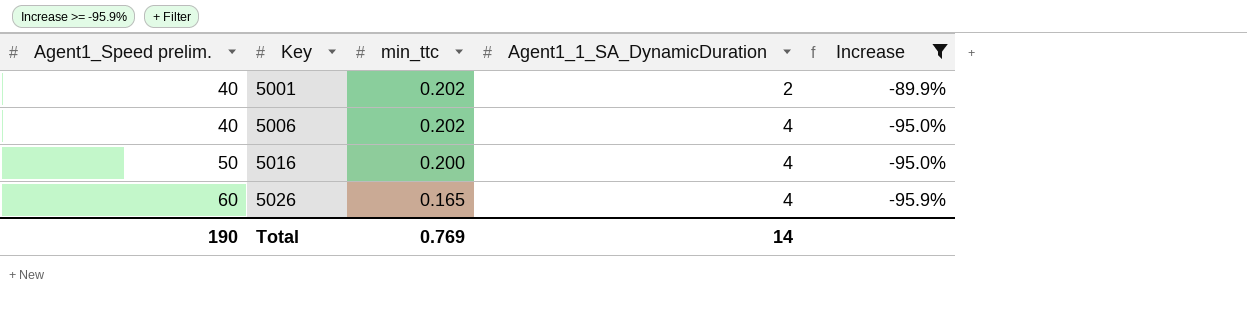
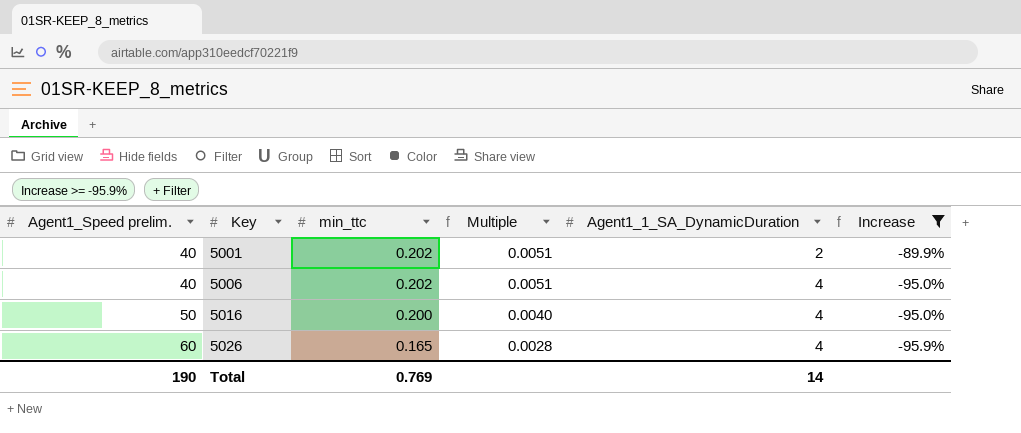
column Multiple | formula: none -> [min_ttc] / [Agent1_Speed prelim.]

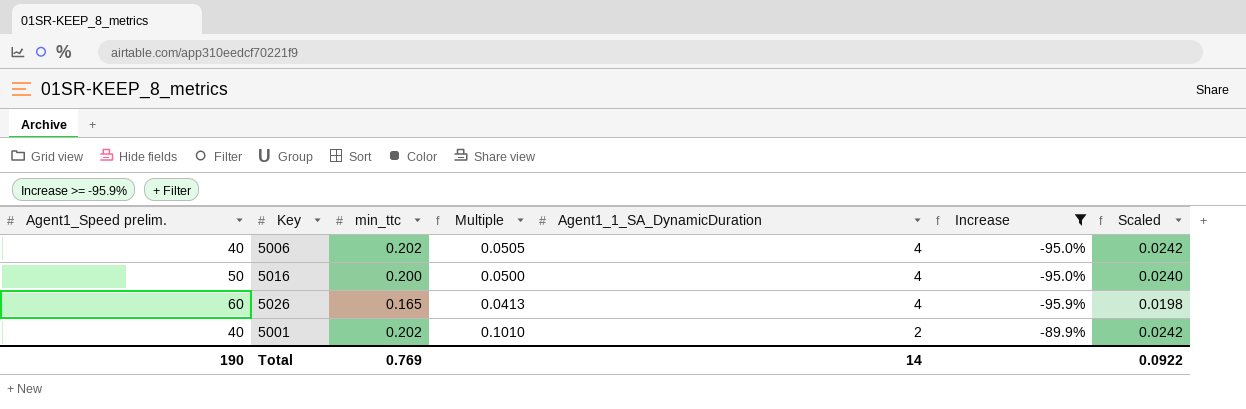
row order: Agent1_Speed prelim. ascending -> Agent1_1_SA_DynamicDuration descending
column Multiple | formula: [min_ttc] / [Agent1_Speed prelim.] -> [min_ttc] / [Agent1_1_SA_DynamicDuration]
column Scaled | formula: none -> [min_ttc] * 0.12

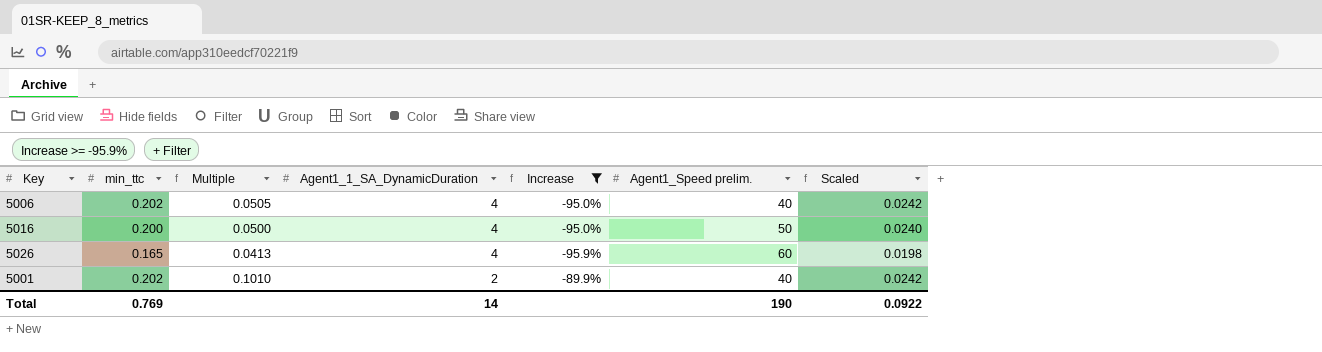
column Agent1_Speed prelim. | position: 1 -> 6

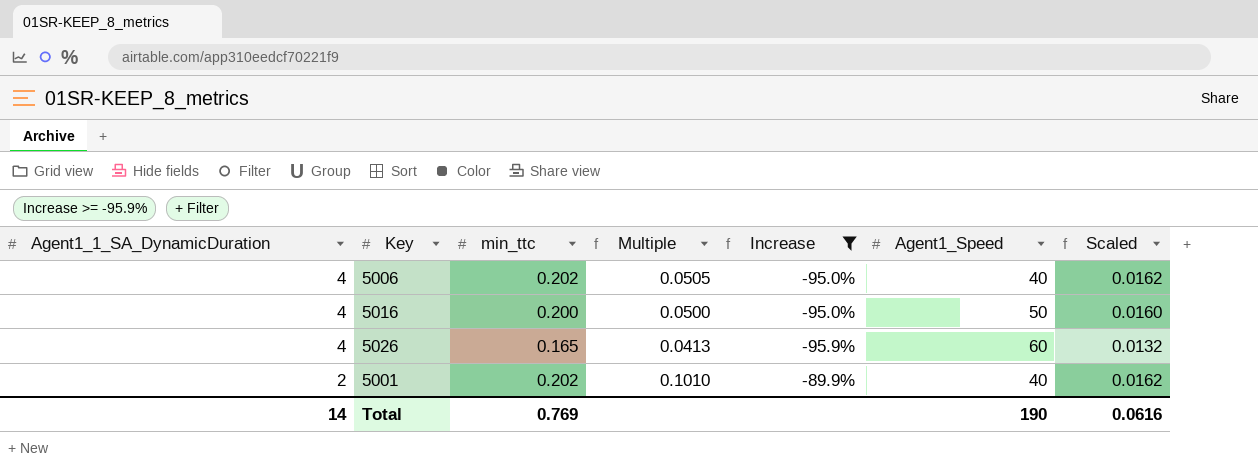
column Agent1_1_SA_DynamicDuration | position: 4 -> 1
column name: Agent1_Speed prelim. -> Agent1_Speed
column Scaled | formula: [min_ttc] * 0.12 -> [min_ttc] * 0.08
Total | Scaled: 0.0922 -> 0.0616

